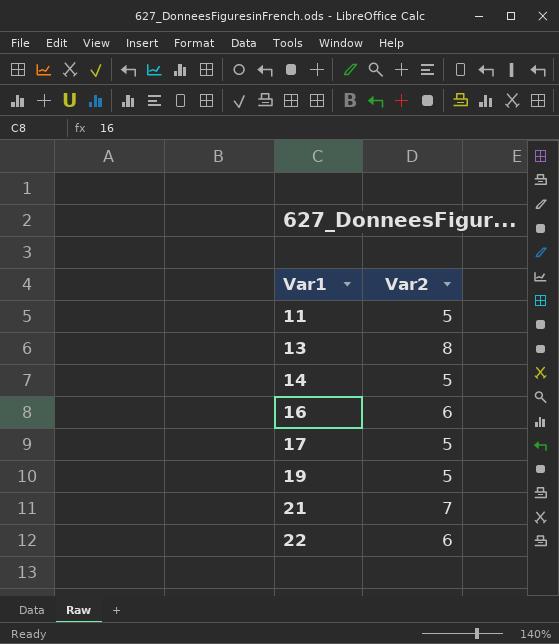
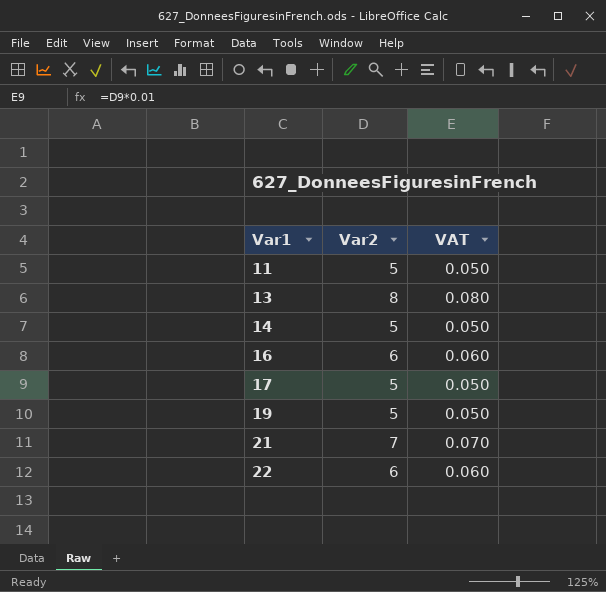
column VAT | formula: none -> [Var2] * 0.01

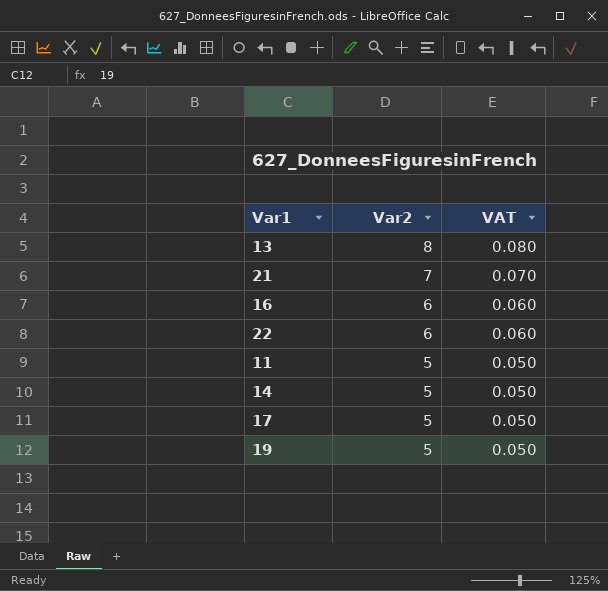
row order: Var1 ascending -> Var2 descending

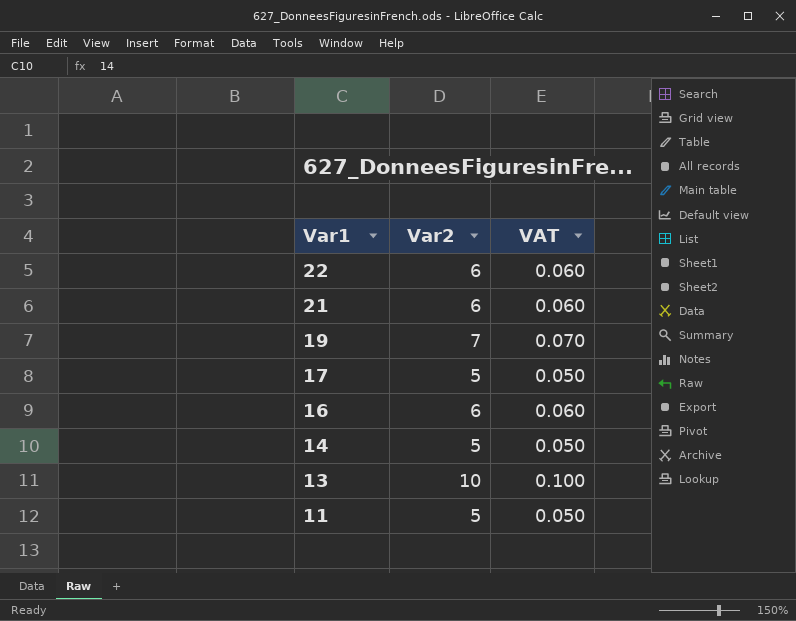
row order: Var2 descending -> Var1 descending
21 | Var2: 7 -> 6
21 | VAT: 0.070 -> 0.060
19 | Var2: 5 -> 7
19 | VAT: 0.050 -> 0.070
13 | Var2: 8 -> 10
13 | VAT: 0.080 -> 0.100

